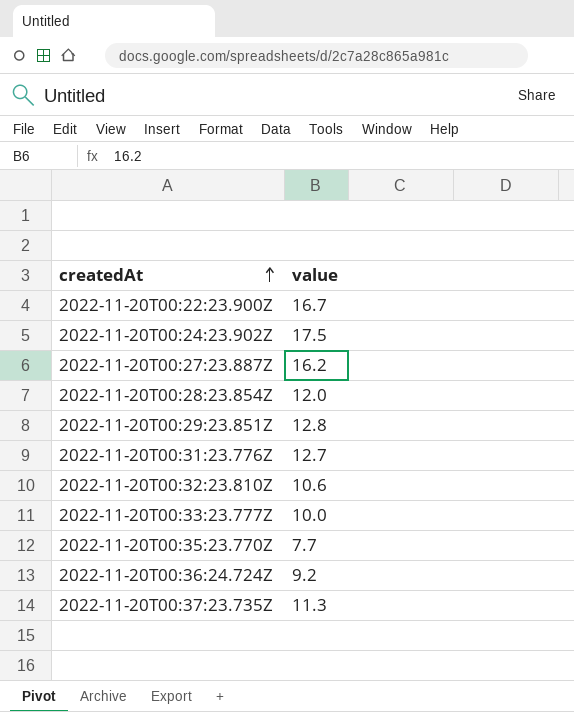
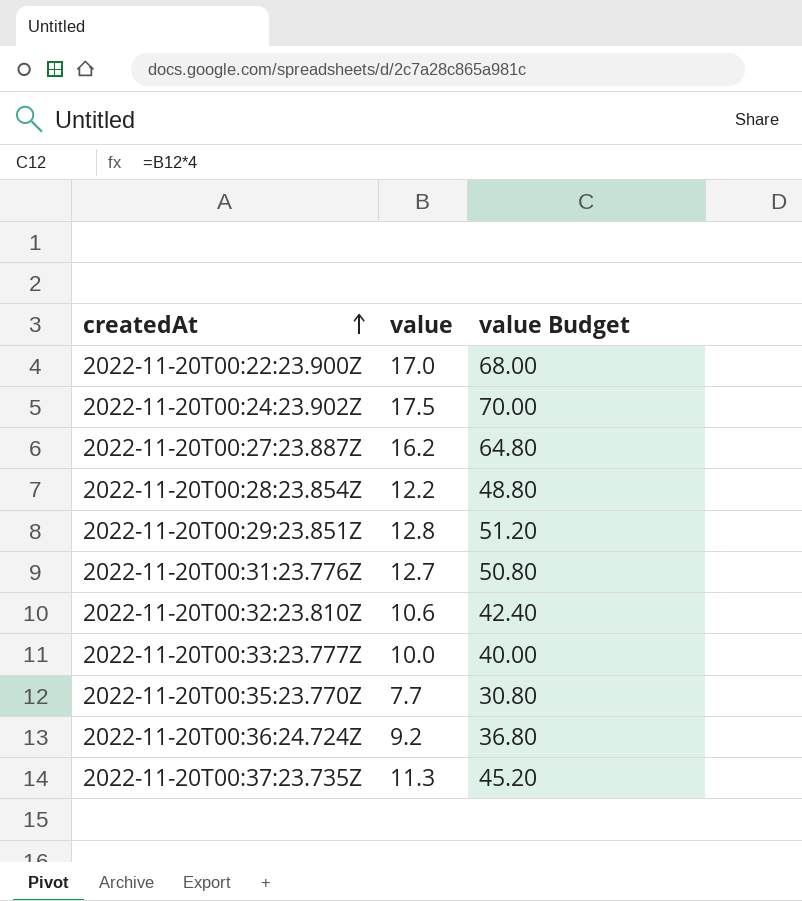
column value Budget | formula: none -> [value] * 4
2022-11-20T00:22:23.900Z | value: 16.7 -> 17.0
2022-11-20T00:28:23.854Z | value: 12.0 -> 12.2

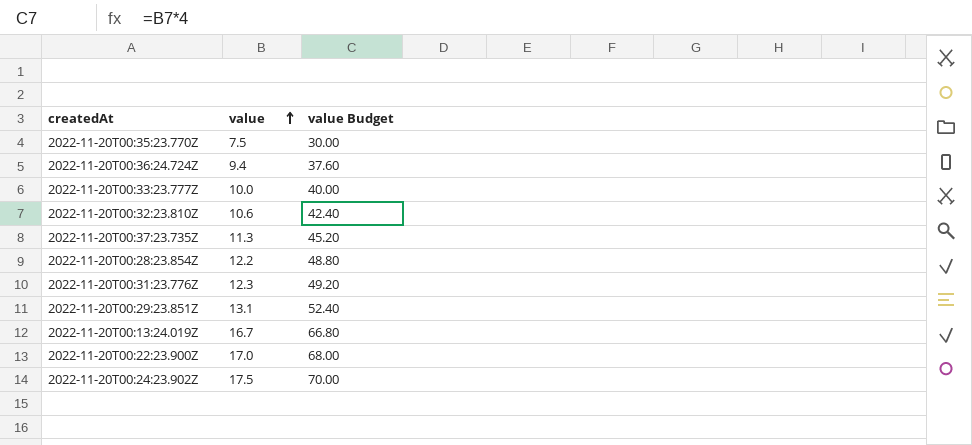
row order: createdAt ascending -> value ascending
row 2022-11-20T00:27:23.887Z: 16.2 | 64.80 -> none
2022-11-20T00:35:23.770Z | value: 7.7 -> 7.5
2022-11-20T00:35:23.770Z | value Budget: 30.80 -> 30.00
2022-11-20T00:36:24.724Z | value: 9.2 -> 9.4
2022-11-20T00:36:24.724Z | value Budget: 36.80 -> 37.60
2022-11-20T00:31:23.776Z | value: 12.7 -> 12.3
2022-11-20T00:31:23.776Z | value Budget: 50.80 -> 49.20
2022-11-20T00:29:23.851Z | value: 12.8 -> 13.1
2022-11-20T00:29:23.851Z | value Budget: 51.20 -> 52.40
row 2022-11-20T00:13:24.019Z: none -> 16.7 | 66.80

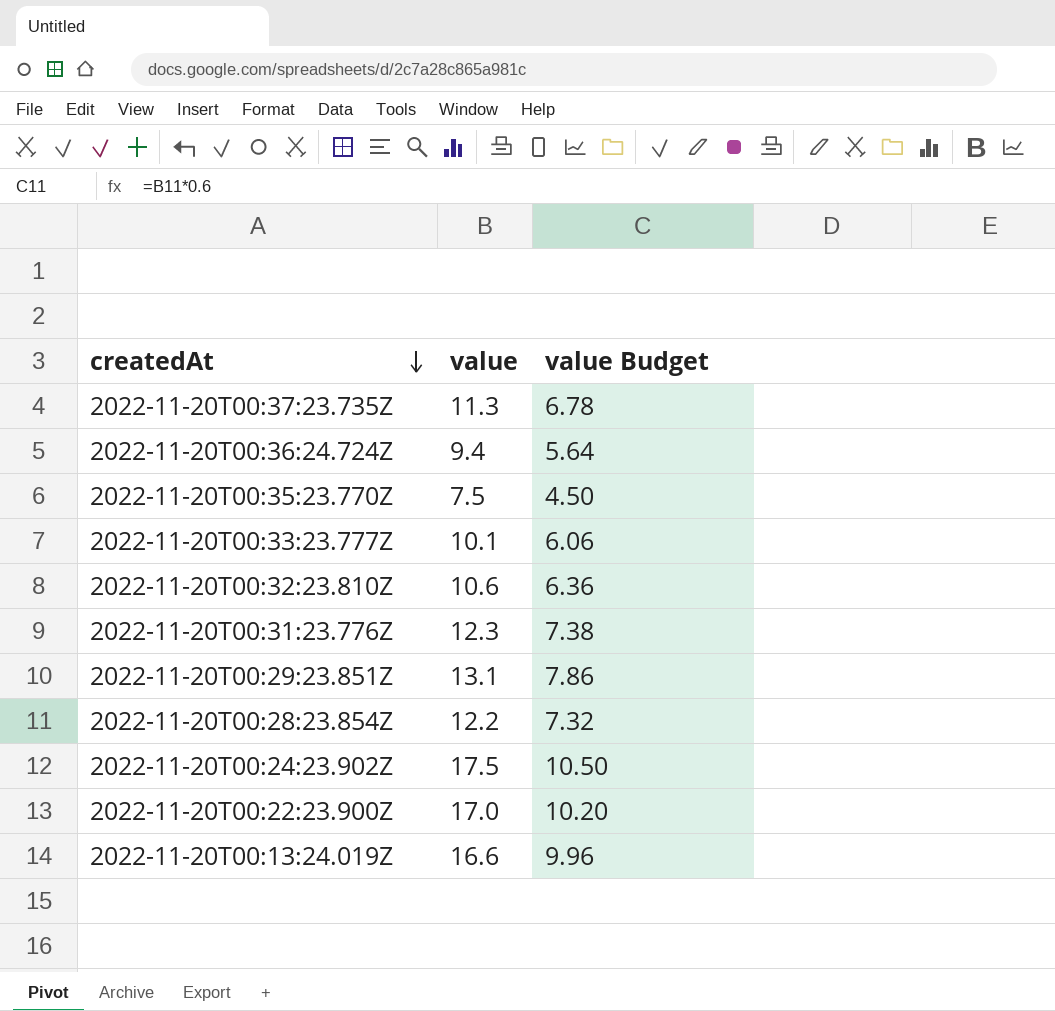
row order: value ascending -> createdAt descending
column value Budget | formula: [value] * 4 -> [value] * 0.6
2022-11-20T00:33:23.777Z | value: 10.0 -> 10.1
2022-11-20T00:13:24.019Z | value: 16.7 -> 16.6

